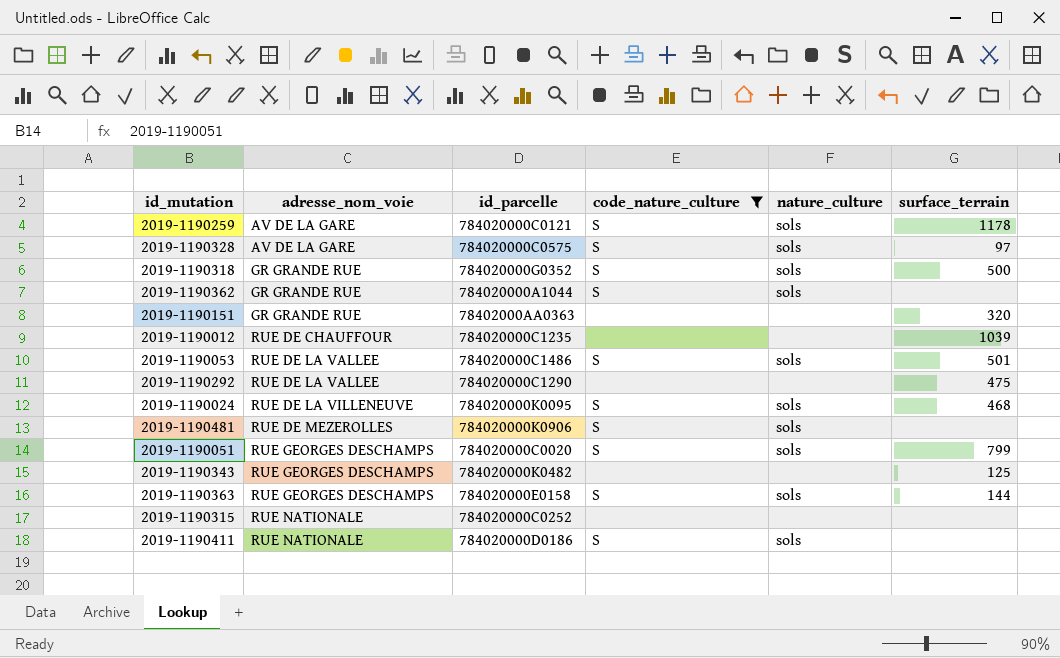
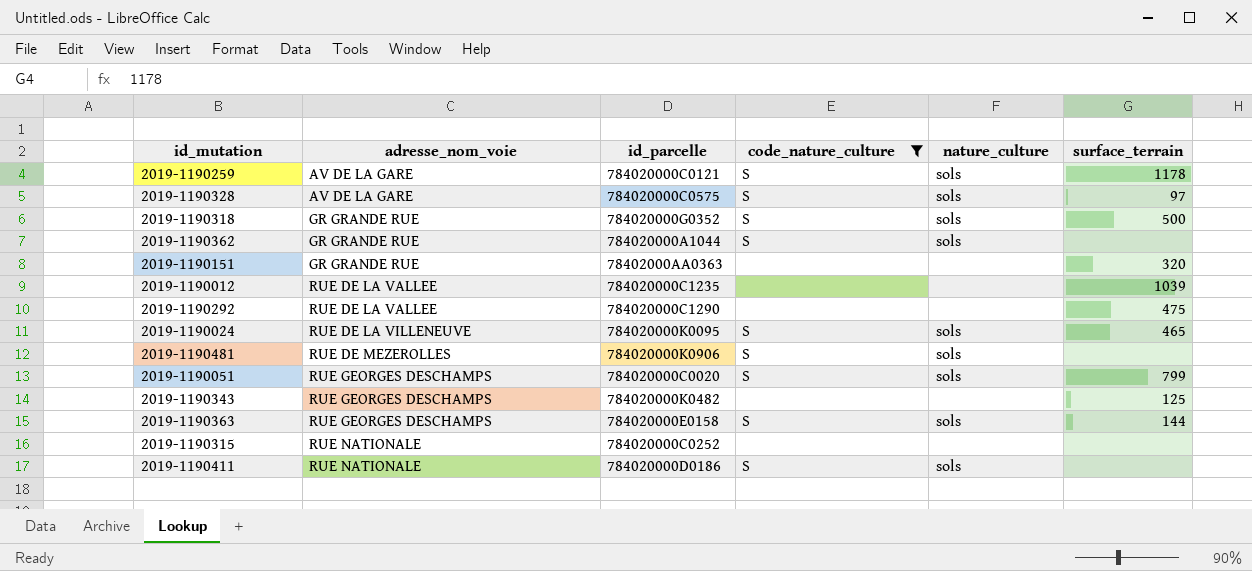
row 2019-1190053: RUE DE LA VALLEE | 784020000C1486 | S | sols | 501 -> none
2019-1190012 | adresse_nom_voie: RUE DE CHAUFFOUR -> RUE DE LA VALLEE
2019-1190024 | surface_terrain: 468 -> 465

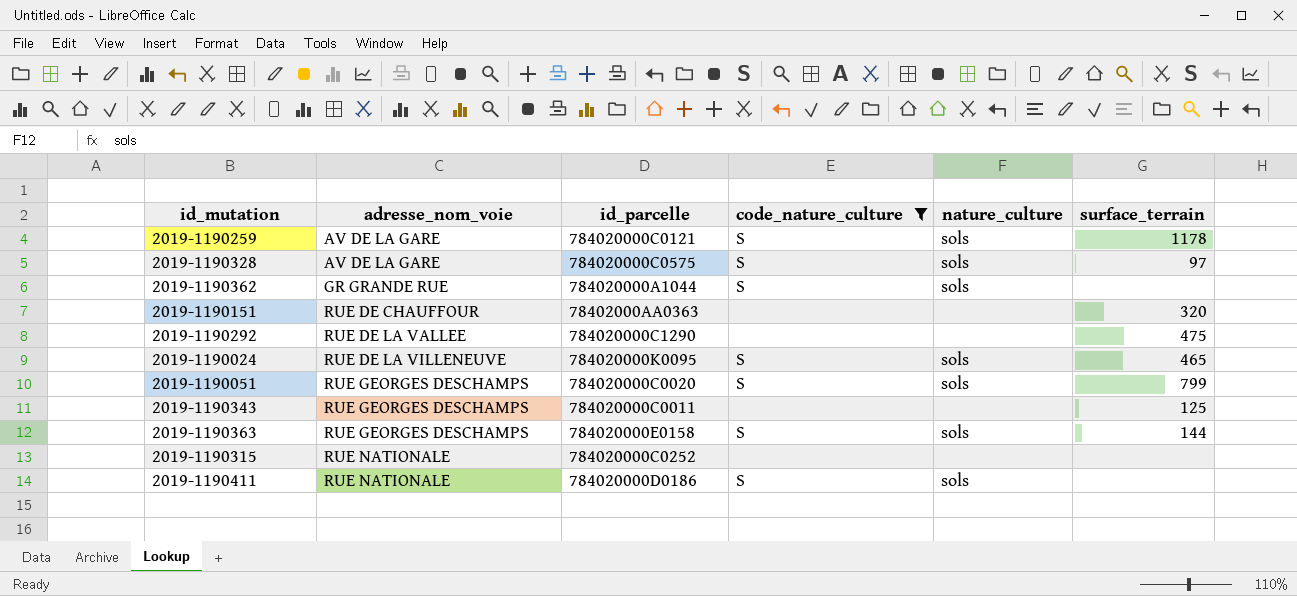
row 2019-1190318: GR GRANDE RUE | 784020000G0352 | S | sols | 500 -> none
row 2019-1190012: RUE DE LA VALLEE | 784020000C1235 | none | none | 1039 -> none
row 2019-1190481: RUE DE MEZEROLLES | 784020000K0906 | S | sols | none -> none
2019-1190151 | adresse_nom_voie: GR GRANDE RUE -> RUE DE CHAUFFOUR
2019-1190343 | id_parcelle: 784020000K0482 -> 784020000C0011

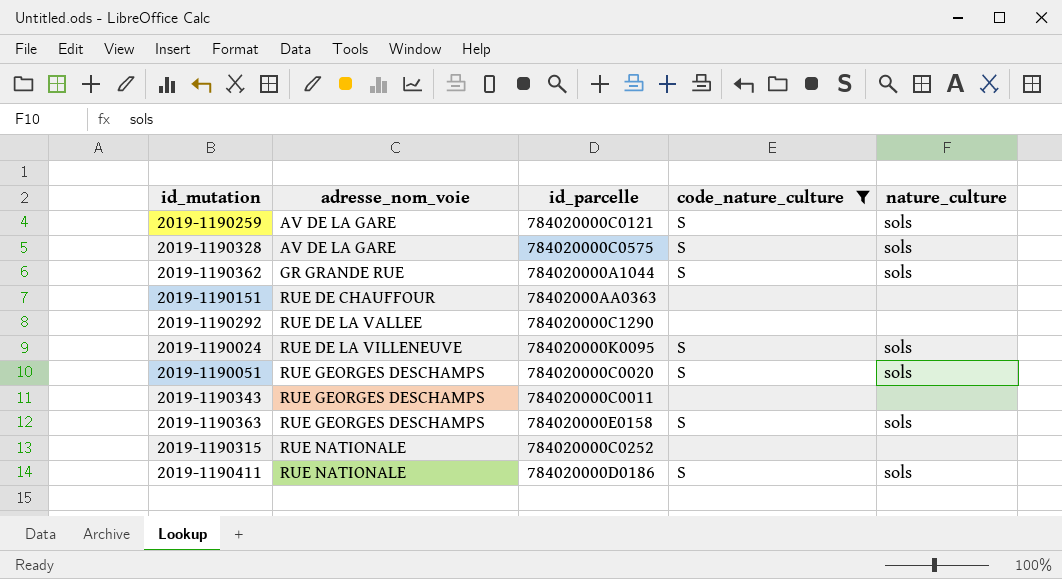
column surface_terrain | position: 6 -> none

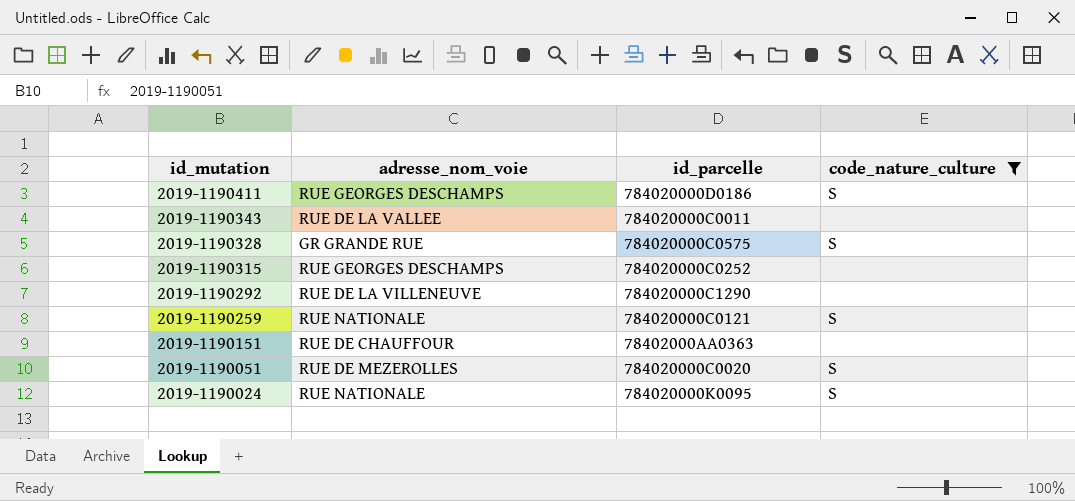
row order: adresse_nom_voie ascending -> id_mutation descending
column nature_culture | position: 5 -> none
row 2019-1190362: GR GRANDE RUE | 784020000A1044 | S | sols -> none
row 2019-1190363: RUE GEORGES DESCHAMPS | 784020000E0158 | S | sols -> none
2019-1190411 | adresse_nom_voie: RUE NATIONALE -> RUE GEORGES DESCHAMPS
2019-1190343 | adresse_nom_voie: RUE GEORGES DESCHAMPS -> RUE DE LA VALLEE
2019-1190328 | adresse_nom_voie: AV DE LA GARE -> GR GRANDE RUE
2019-1190315 | adresse_nom_voie: RUE NATIONALE -> RUE GEORGES DESCHAMPS
2019-1190292 | adresse_nom_voie: RUE DE LA VALLEE -> RUE DE LA VILLENEUVE
2019-1190259 | adresse_nom_voie: AV DE LA GARE -> RUE NATIONALE
2019-1190051 | adresse_nom_voie: RUE GEORGES DESCHAMPS -> RUE DE MEZEROLLES
2019-1190024 | adresse_nom_voie: RUE DE LA VILLENEUVE -> RUE NATIONALE

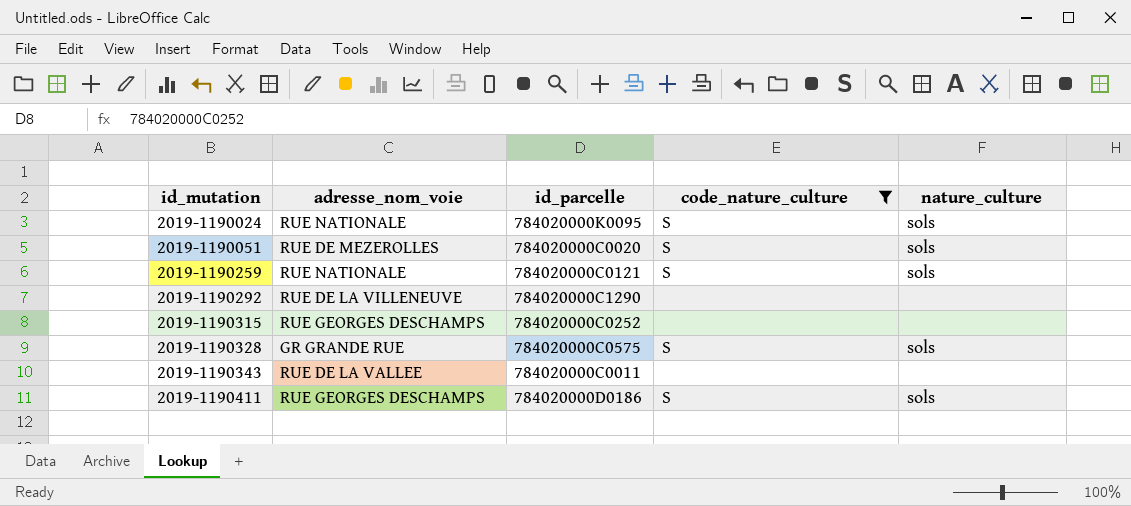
row order: id_mutation descending -> id_mutation ascending
column nature_culture | position: none -> 5
row 2019-1190151: RUE DE CHAUFFOUR | 78402000AA0363 | none -> none

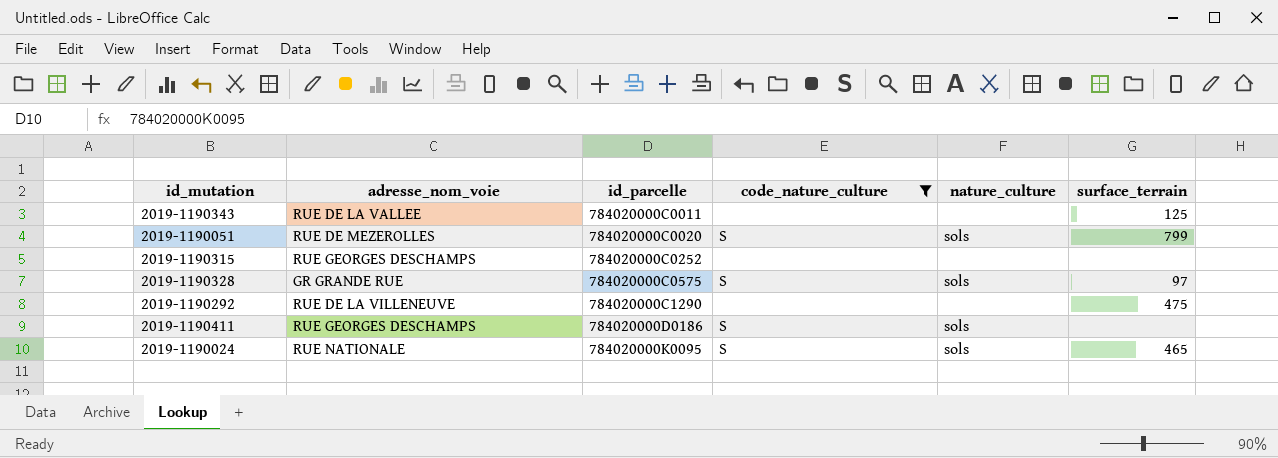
row order: id_mutation ascending -> id_parcelle ascending
column surface_terrain | position: none -> 6
row 2019-1190259: RUE NATIONALE | 784020000C0121 | S | sols -> none

